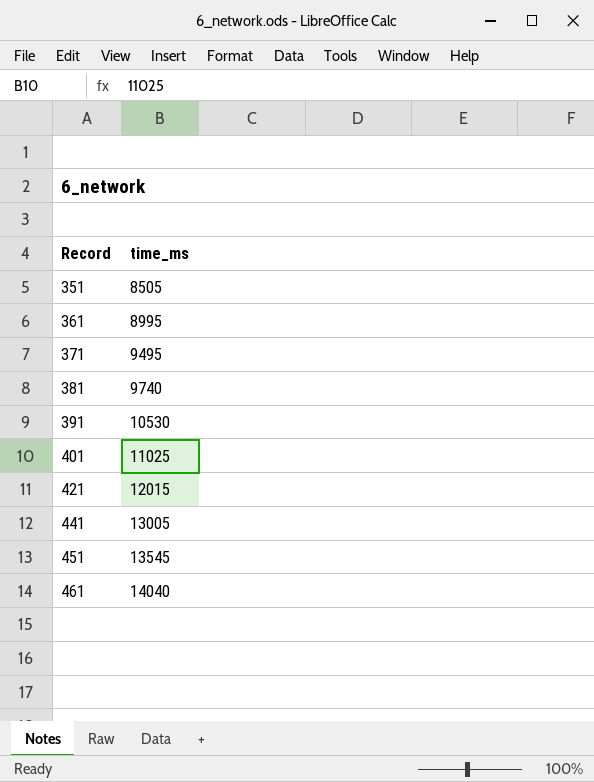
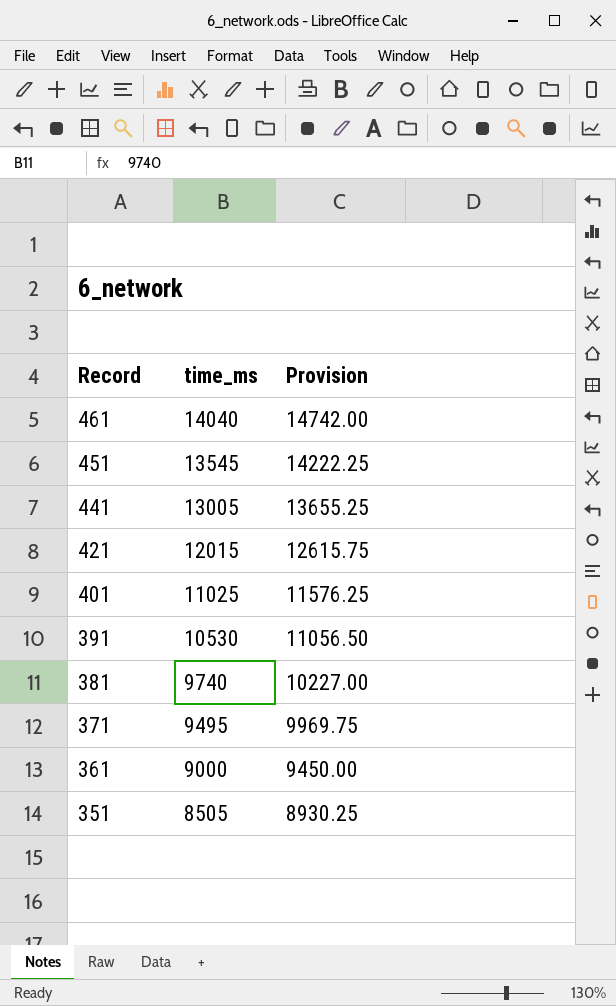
row order: Record ascending -> Record descending
column Provision | formula: none -> [time_ms] * 1.05
361 | time_ms: 8995 -> 9000

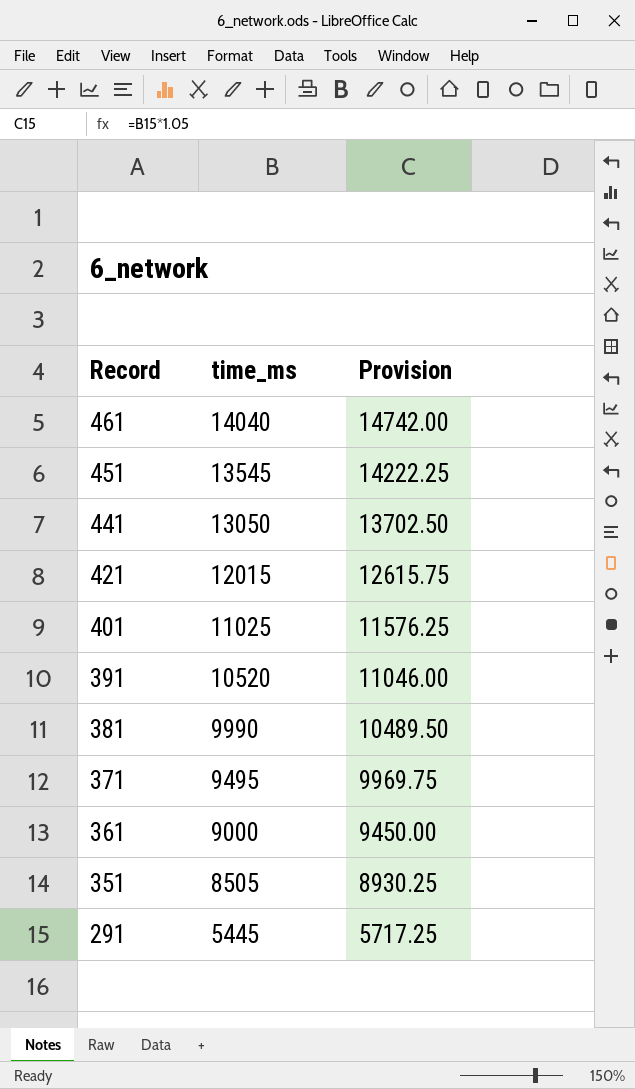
441 | time_ms: 13005 -> 13050
441 | Provision: 13655.25 -> 13702.50
391 | time_ms: 10530 -> 10520
391 | Provision: 11056.50 -> 11046.00
381 | time_ms: 9740 -> 9990
381 | Provision: 10227.00 -> 10489.50
row 291: none -> 5445 | 5717.25

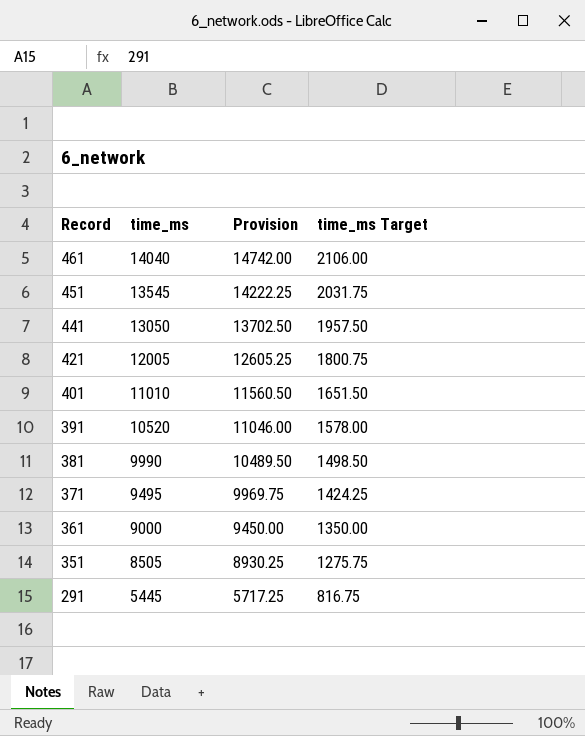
column time_ms Target | formula: none -> [time_ms] * 0.15
421 | time_ms: 12015 -> 12005
421 | Provision: 12615.75 -> 12605.25
401 | time_ms: 11025 -> 11010
401 | Provision: 11576.25 -> 11560.50

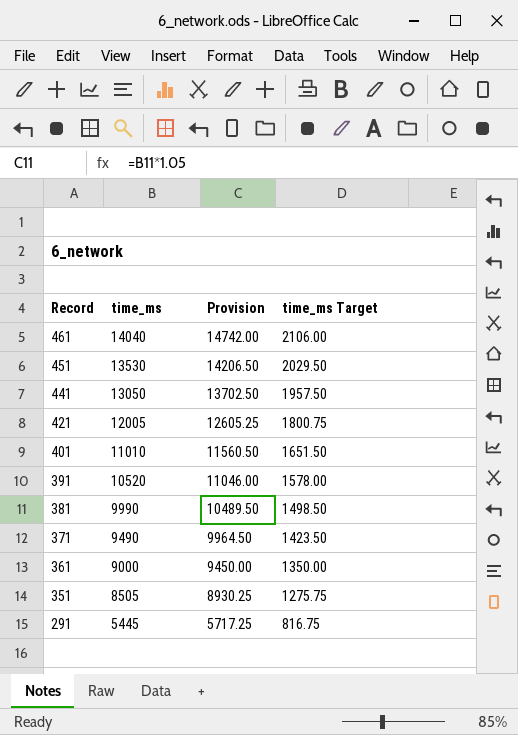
451 | time_ms: 13545 -> 13530
451 | Provision: 14222.25 -> 14206.50
451 | time_ms Target: 2031.75 -> 2029.50
371 | time_ms: 9495 -> 9490
371 | Provision: 9969.75 -> 9964.50
371 | time_ms Target: 1424.25 -> 1423.50

